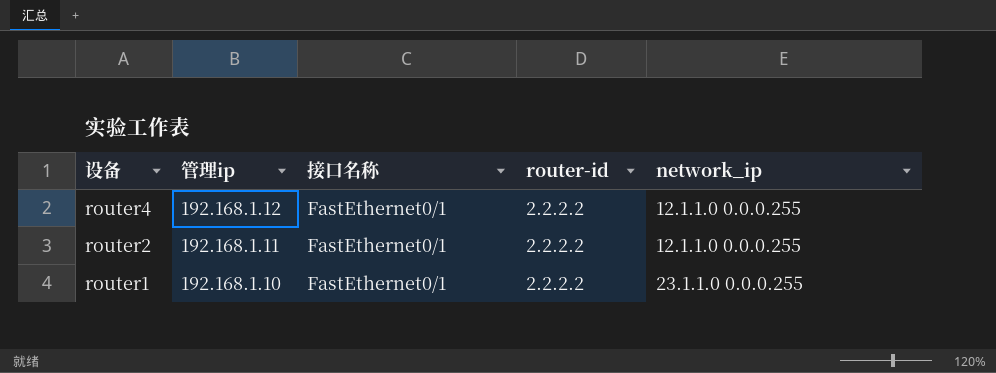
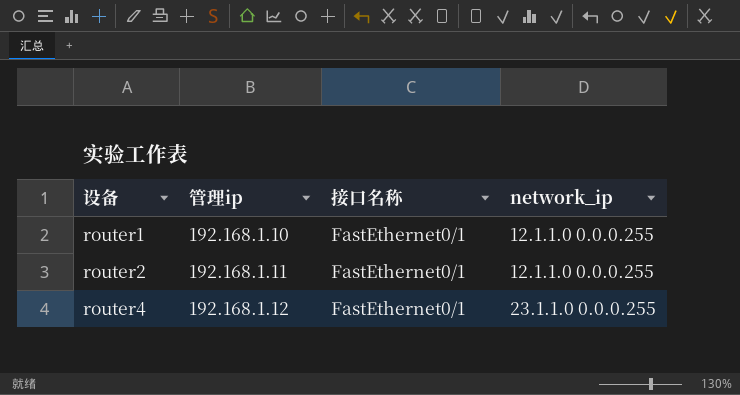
row order: 设备 descending -> 设备 ascending
column router-id | position: 4 -> none
router1 | network_ip: 23.1.1.0 0.0.0.255 -> 12.1.1.0 0.0.0.255
router4 | network_ip: 12.1.1.0 0.0.0.255 -> 23.1.1.0 0.0.0.255

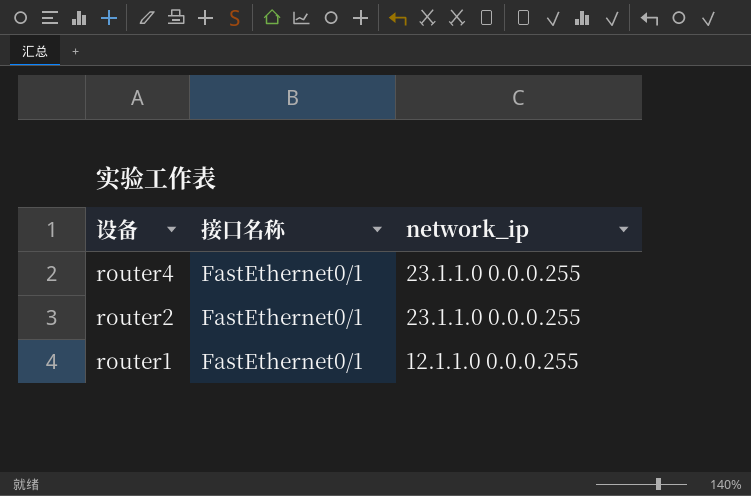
row order: 设备 ascending -> 设备 descending
column 管理ip | position: 2 -> none
router2 | network_ip: 12.1.1.0 0.0.0.255 -> 23.1.1.0 0.0.0.255

